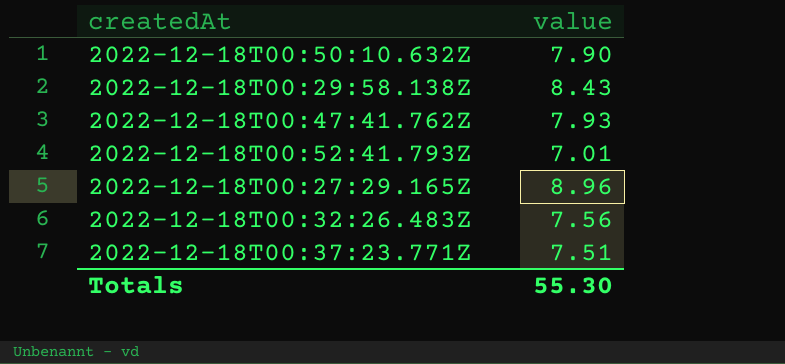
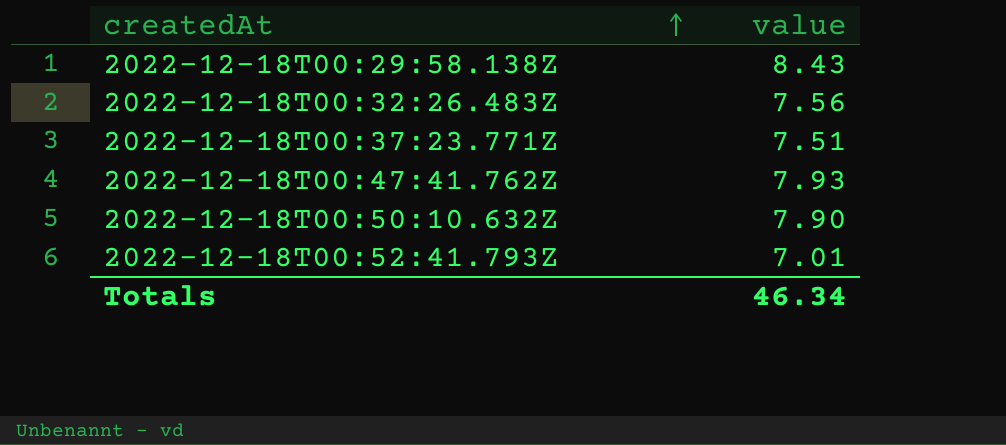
row order: none -> createdAt ascending
row 2022-12-18T00:27:29.165Z: 8.96 -> none
Totals | value: 55.30 -> 46.34

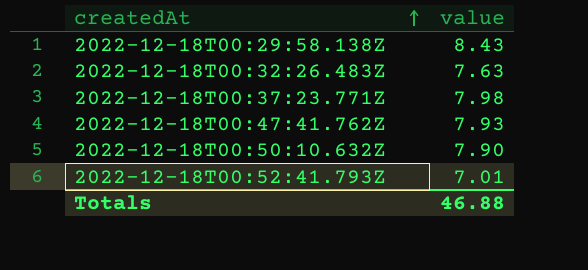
2022-12-18T00:32:26.483Z | value: 7.56 -> 7.63
2022-12-18T00:37:23.771Z | value: 7.51 -> 7.98
Totals | value: 46.34 -> 46.88

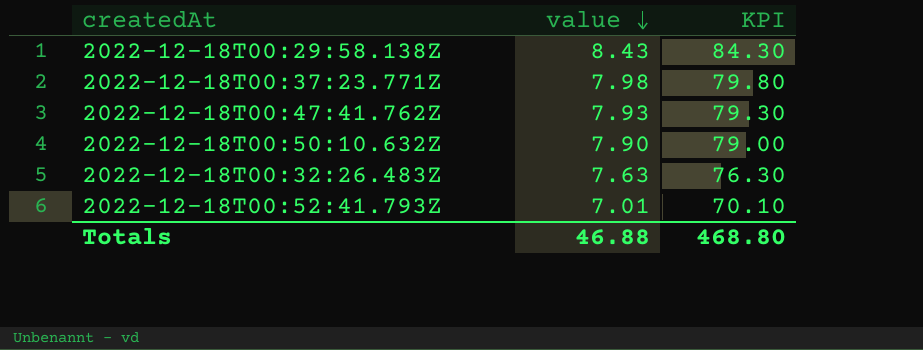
row order: createdAt ascending -> value descending
column KPI | formula: none -> [value] * 10

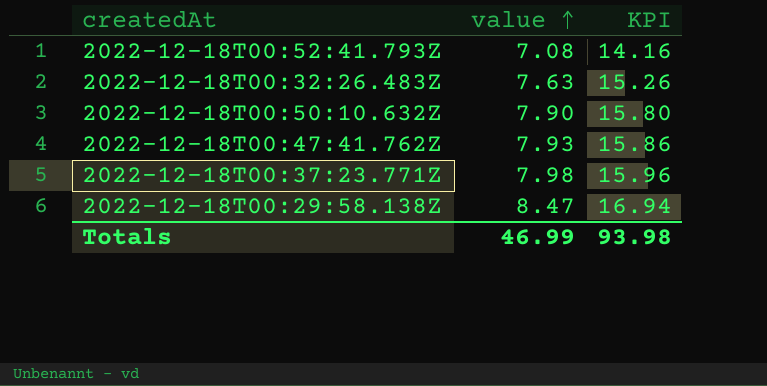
row order: value descending -> value ascending
column KPI | formula: [value] * 10 -> [value] * 2
2022-12-18T00:52:41.793Z | value: 7.01 -> 7.08
2022-12-18T00:29:58.138Z | value: 8.43 -> 8.47
Totals | value: 46.88 -> 46.99
Totals | KPI: 468.80 -> 93.98

